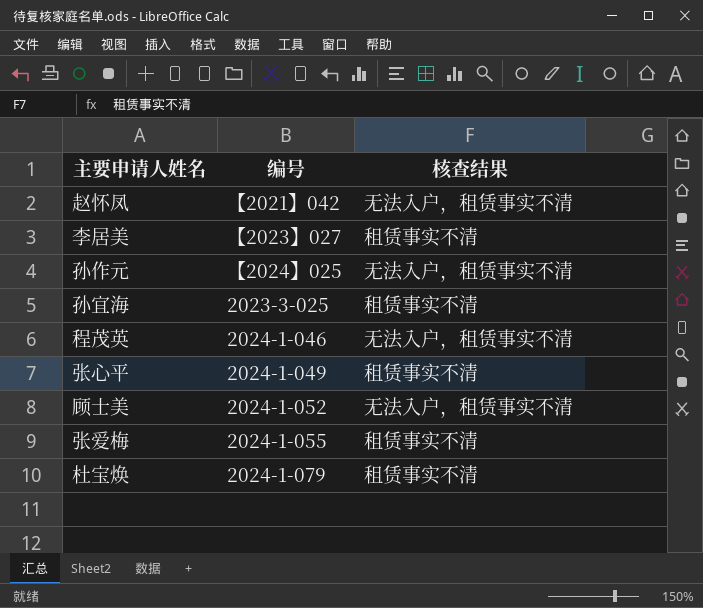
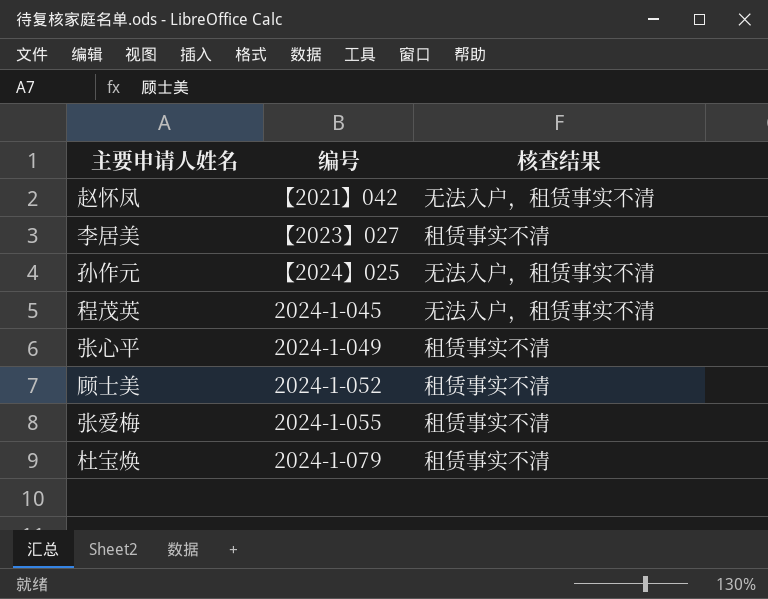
row 孙宜海: 2023-3-025 | 租赁事实不清 -> none
程茂英 | 编号: 2024-1-046 -> 2024-1-045
顾士美 | 核查结果: 无法入户，租赁事实不清 -> 租赁事实不清

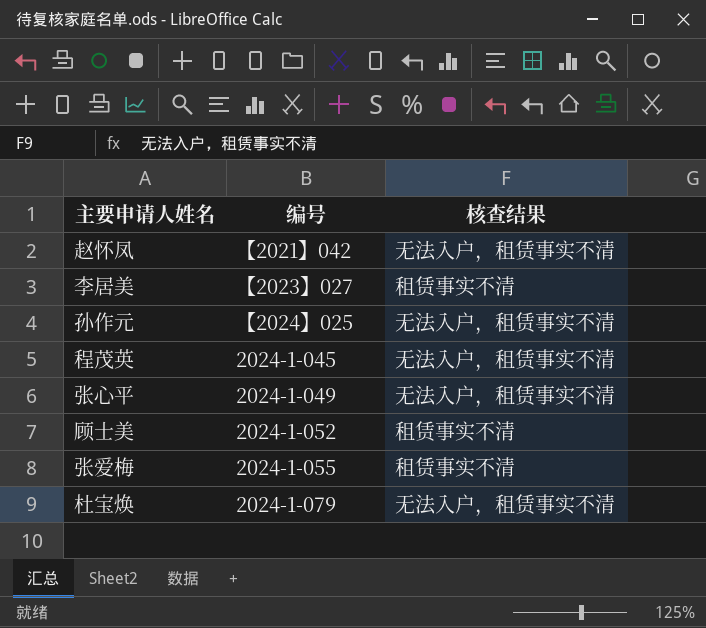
张心平 | 核查结果: 租赁事实不清 -> 无法入户，租赁事实不清
杜宝焕 | 核查结果: 租赁事实不清 -> 无法入户，租赁事实不清

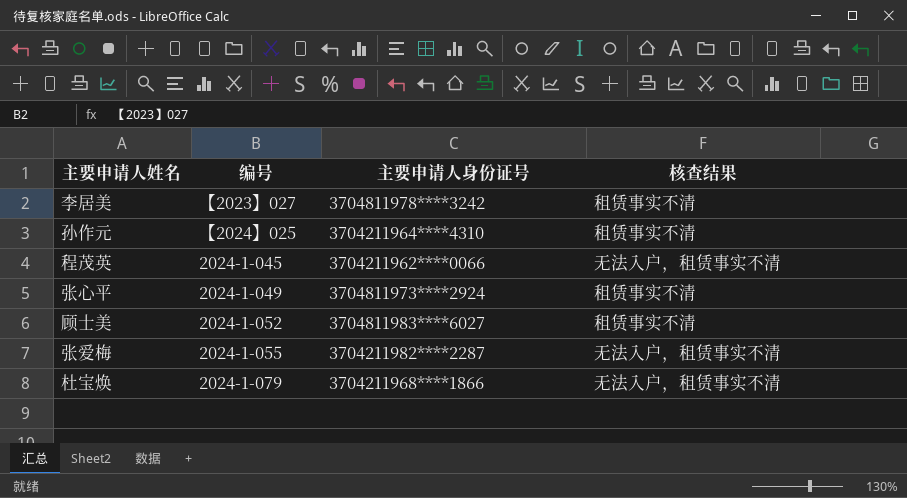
column 主要申请人身份证号 | position: none -> 3
row 赵怀凤: 【2021】042 | 无法入户，租赁事实不清 -> none
孙作元 | 核查结果: 无法入户，租赁事实不清 -> 租赁事实不清
张心平 | 核查结果: 无法入户，租赁事实不清 -> 租赁事实不清
张爱梅 | 核查结果: 租赁事实不清 -> 无法入户，租赁事实不清

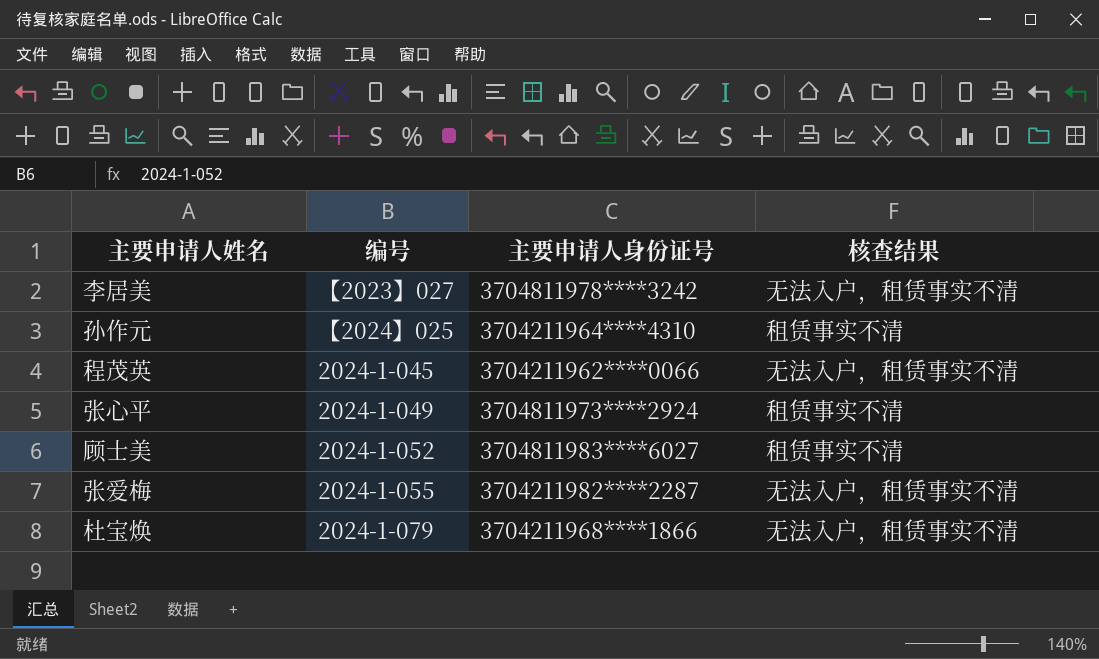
李居美 | 核查结果: 租赁事实不清 -> 无法入户，租赁事实不清

